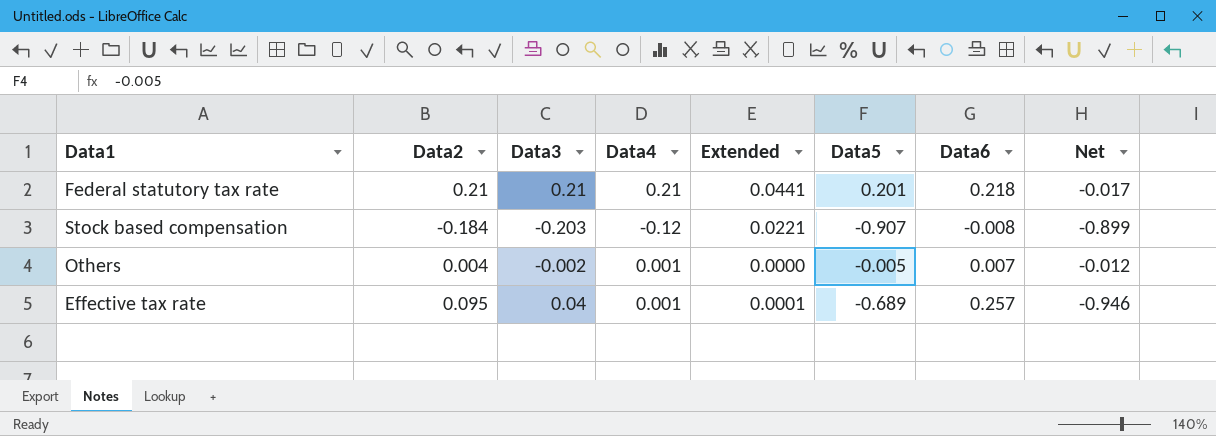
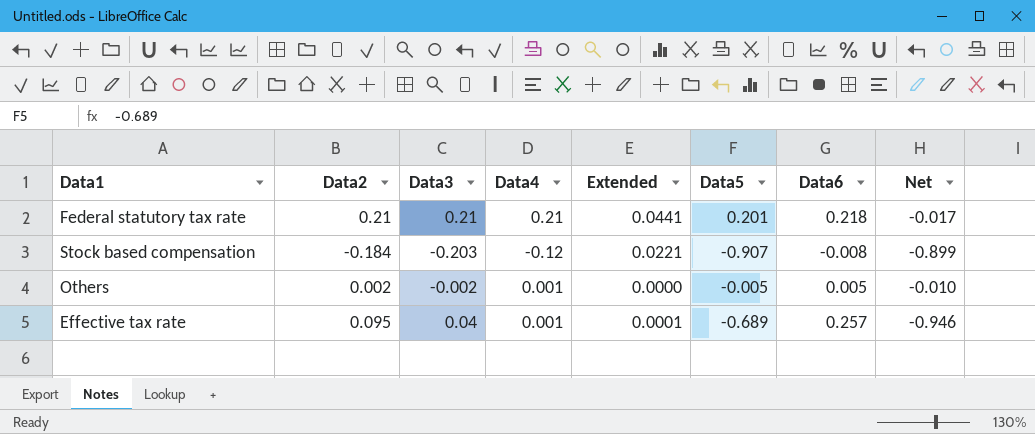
Others | Data2: 0.004 -> 0.002
Others | Data6: 0.007 -> 0.005
Others | Net: -0.012 -> -0.010

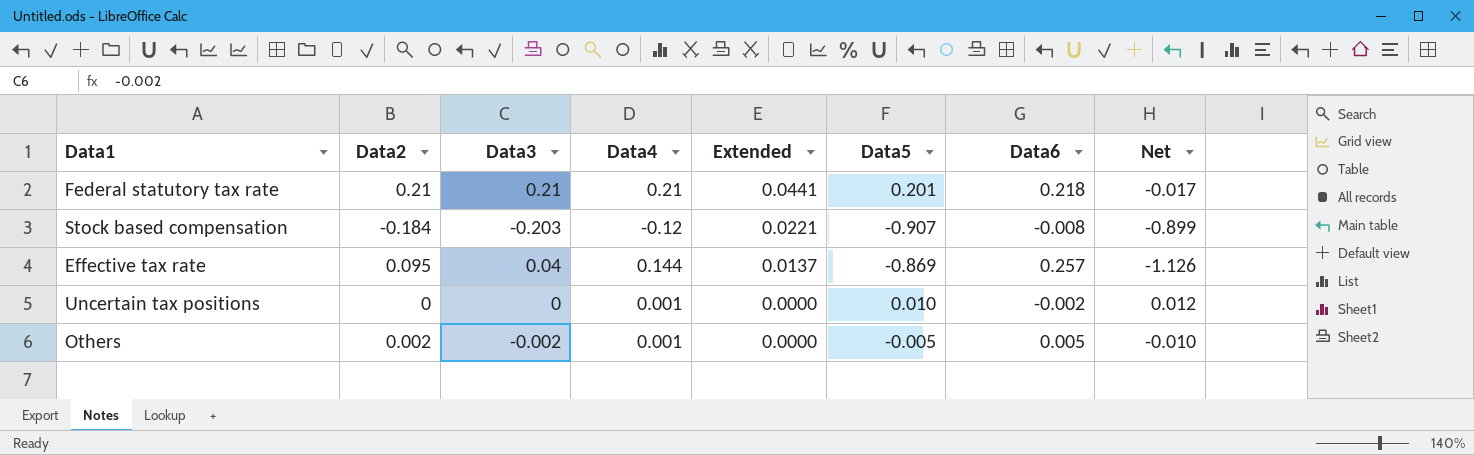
row order: none -> Extended descending
Effective tax rate | Data4: 0.001 -> 0.144
Effective tax rate | Extended: 0.0001 -> 0.0137
Effective tax rate | Data5: -0.689 -> -0.869
Effective tax rate | Net: -0.946 -> -1.126
row Uncertain tax positions: none -> 0 | 0 | 0.001 | 0.0000 | 0.010 | -0.002 | 0.012

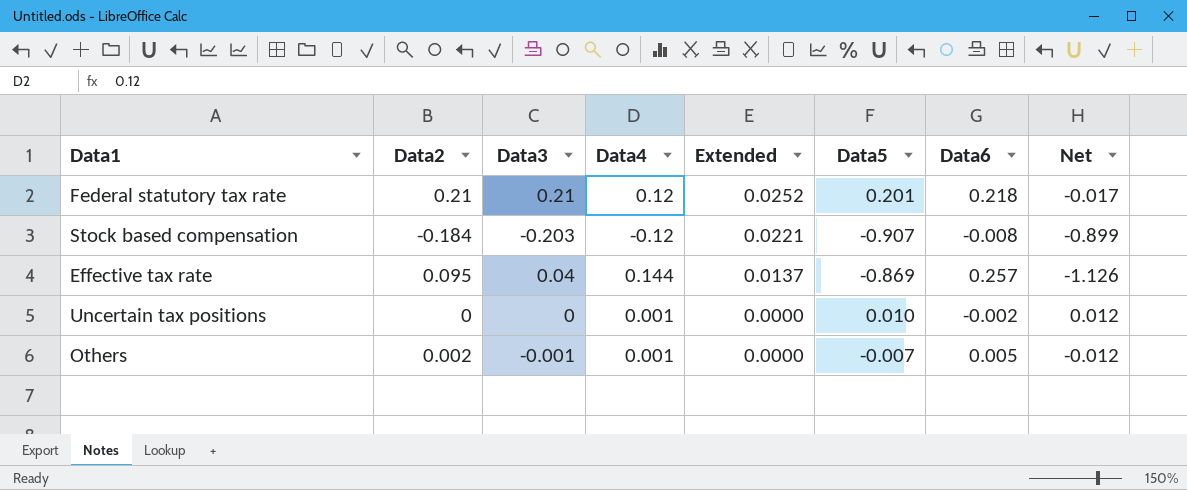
Federal statutory tax rate | Data4: 0.21 -> 0.12
Federal statutory tax rate | Extended: 0.0441 -> 0.0252
Others | Data3: -0.002 -> -0.001
Others | Data5: -0.005 -> -0.007
Others | Net: -0.010 -> -0.012

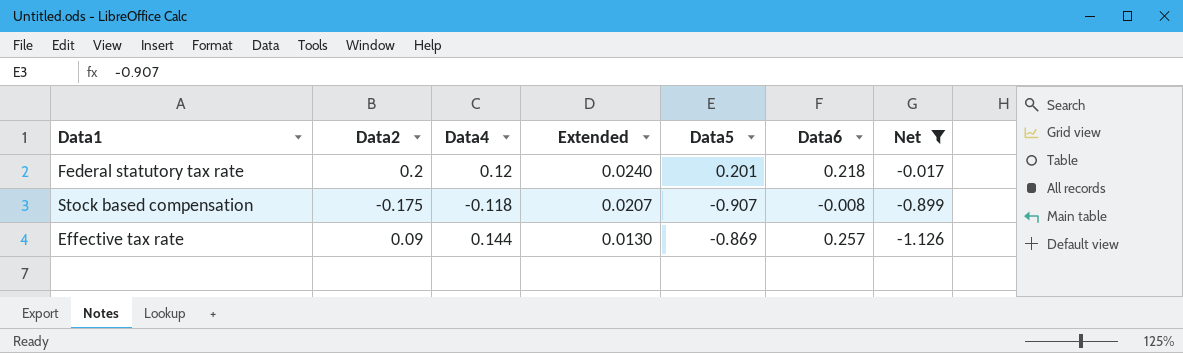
filter: none -> Net <= -0.017
column Data3 | position: 3 -> none
Federal statutory tax rate | Data2: 0.21 -> 0.2
Federal statutory tax rate | Extended: 0.0252 -> 0.0240
Stock based compensation | Data2: -0.184 -> -0.175
Stock based compensation | Data4: -0.12 -> -0.118
Stock based compensation | Extended: 0.0221 -> 0.0207
Effective tax rate | Data2: 0.095 -> 0.09
Effective tax rate | Extended: 0.0137 -> 0.0130

